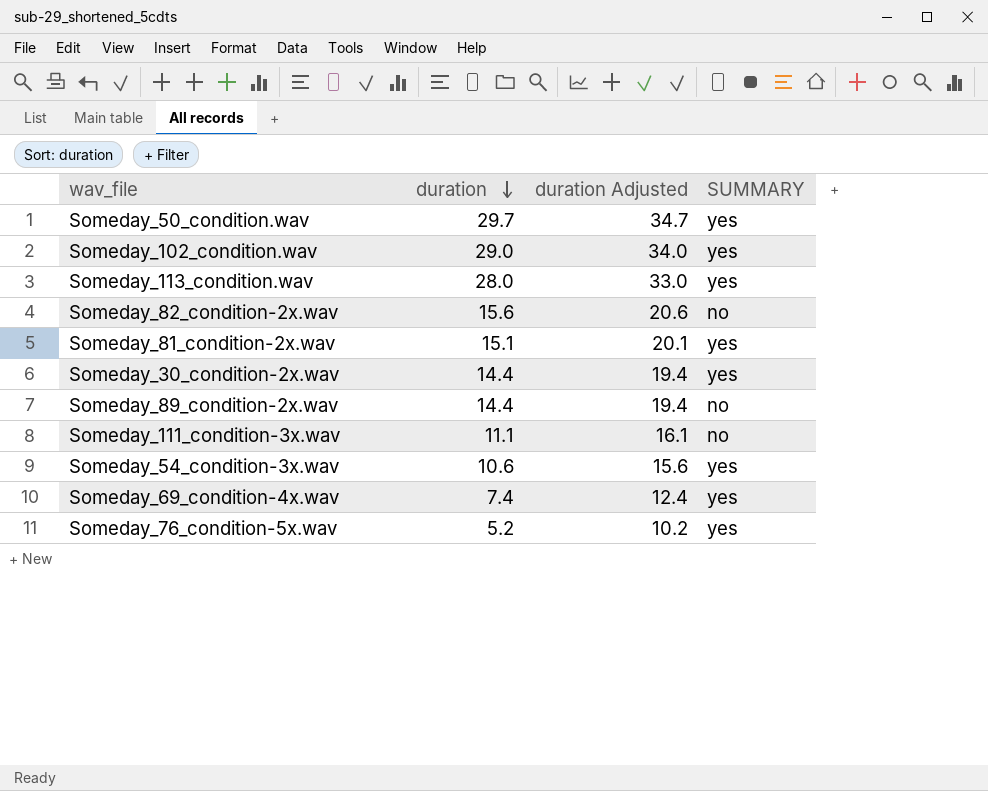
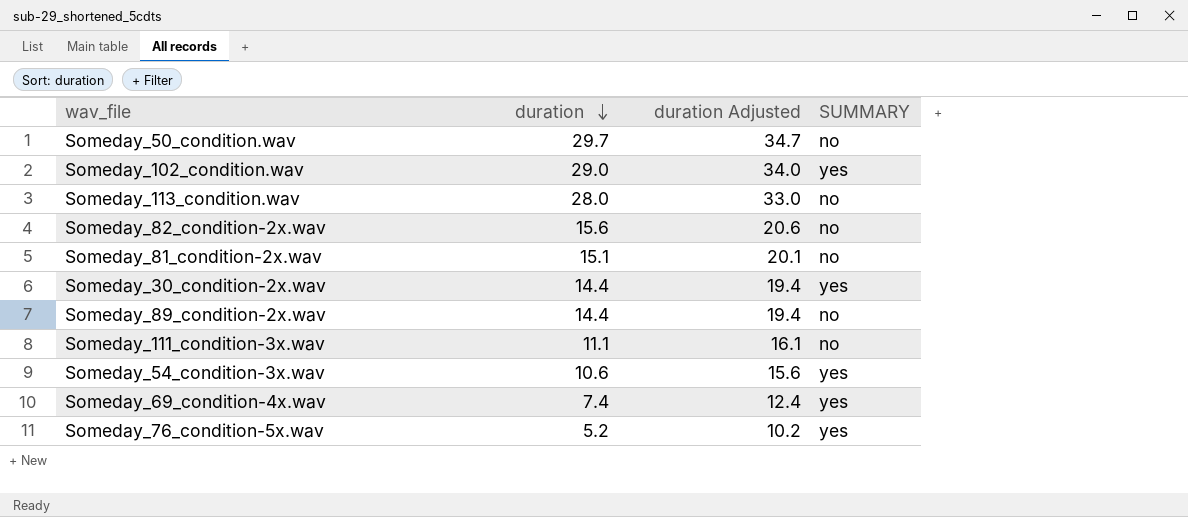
Someday_50_condition.wav | SUMMARY: yes -> no
Someday_113_condition.wav | SUMMARY: yes -> no
Someday_81_condition-2x.wav | SUMMARY: yes -> no

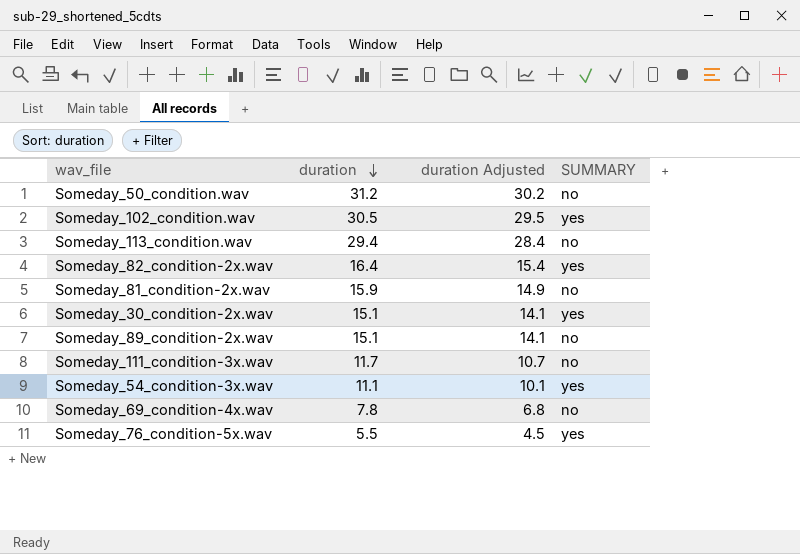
column duration Adjusted | formula: [duration] + 5 -> [duration] - 1
Someday_50_condition.wav | duration: 29.7 -> 31.2
Someday_102_condition.wav | duration: 29.0 -> 30.5
Someday_113_condition.wav | duration: 28.0 -> 29.4
Someday_82_condition-2x.wav | duration: 15.6 -> 16.4
Someday_82_condition-2x.wav | SUMMARY: no -> yes
Someday_81_condition-2x.wav | duration: 15.1 -> 15.9
Someday_30_condition-2x.wav | duration: 14.4 -> 15.1
Someday_89_condition-2x.wav | duration: 14.4 -> 15.1
Someday_111_condition-3x.wav | duration: 11.1 -> 11.7
Someday_54_condition-3x.wav | duration: 10.6 -> 11.1
Someday_69_condition-4x.wav | duration: 7.4 -> 7.8
Someday_69_condition-4x.wav | SUMMARY: yes -> no
Someday_76_condition-5x.wav | duration: 5.2 -> 5.5

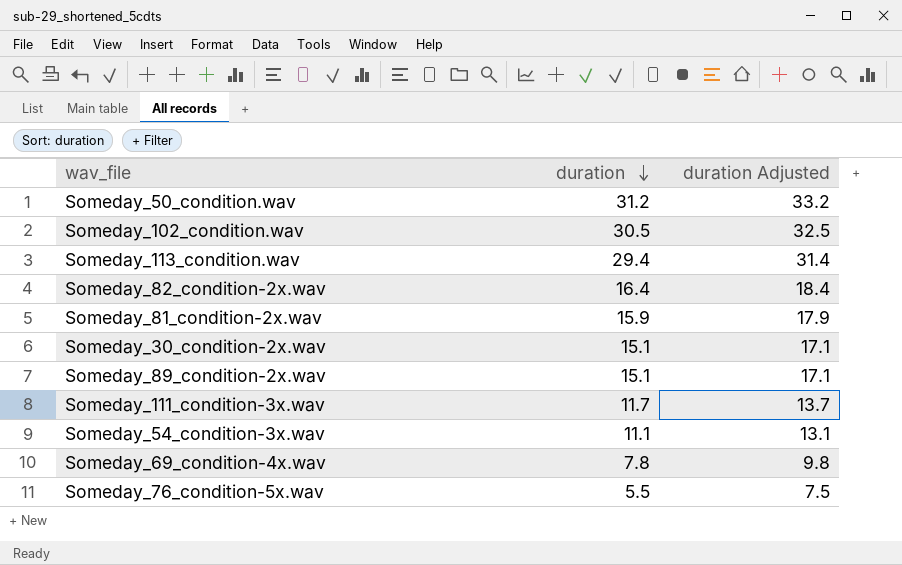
column SUMMARY | position: 4 -> none
column duration Adjusted | formula: [duration] - 1 -> [duration] + 2

